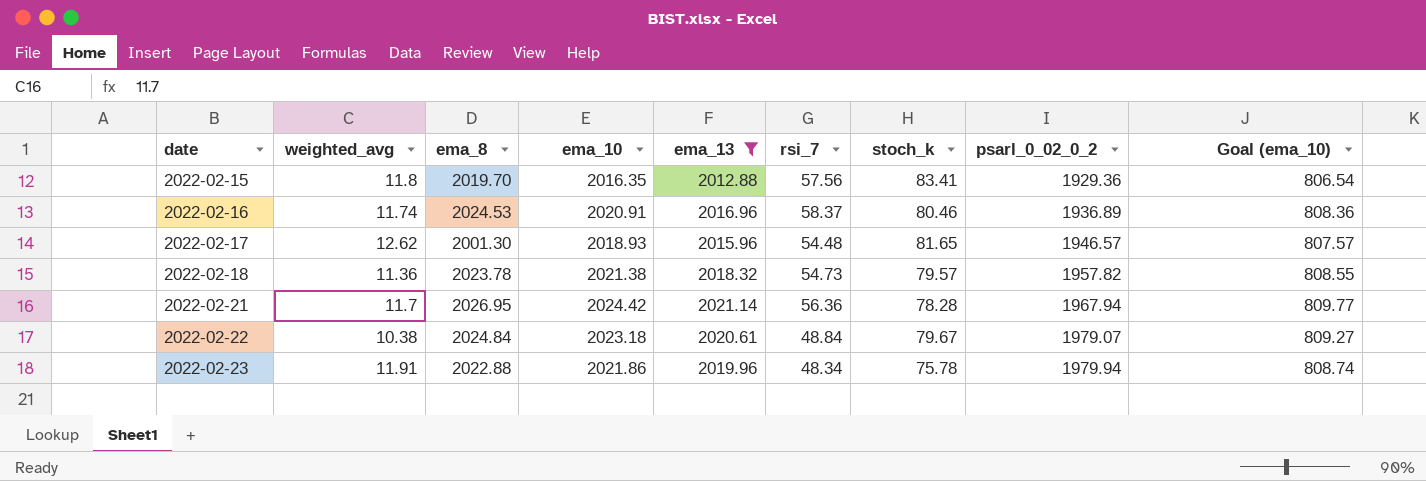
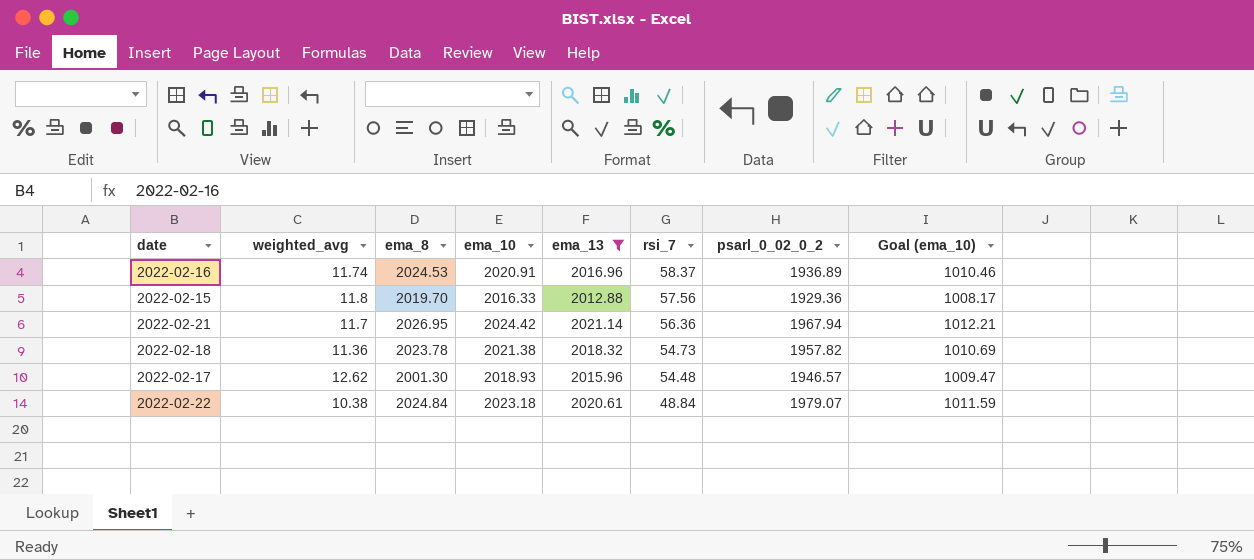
row order: date ascending -> rsi_7 descending
column stoch_k | position: 7 -> none
column Goal (ema_10) | formula: [ema_10] * 0.4 -> [ema_10] * 0.5
row 2022-02-23: 11.91 | 2022.88 | 2021.86 | 2019.96 | 48.34 | 75.78 | 1979.94 | 808.74 -> none
2022-02-15 | ema_10: 2016.35 -> 2016.33

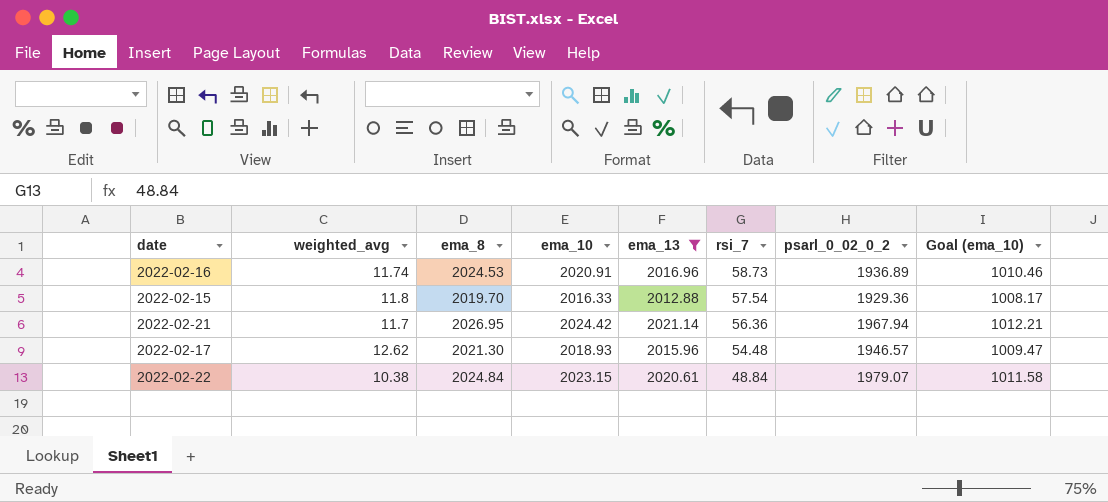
row 2022-02-18: 11.36 | 2023.78 | 2021.38 | 2018.32 | 54.73 | 1957.82 | 1010.69 -> none
2022-02-16 | rsi_7: 58.37 -> 58.73
2022-02-15 | rsi_7: 57.56 -> 57.54
2022-02-17 | ema_8: 2001.30 -> 2021.30
2022-02-22 | ema_10: 2023.18 -> 2023.15
2022-02-22 | Goal (ema_10): 1011.59 -> 1011.58

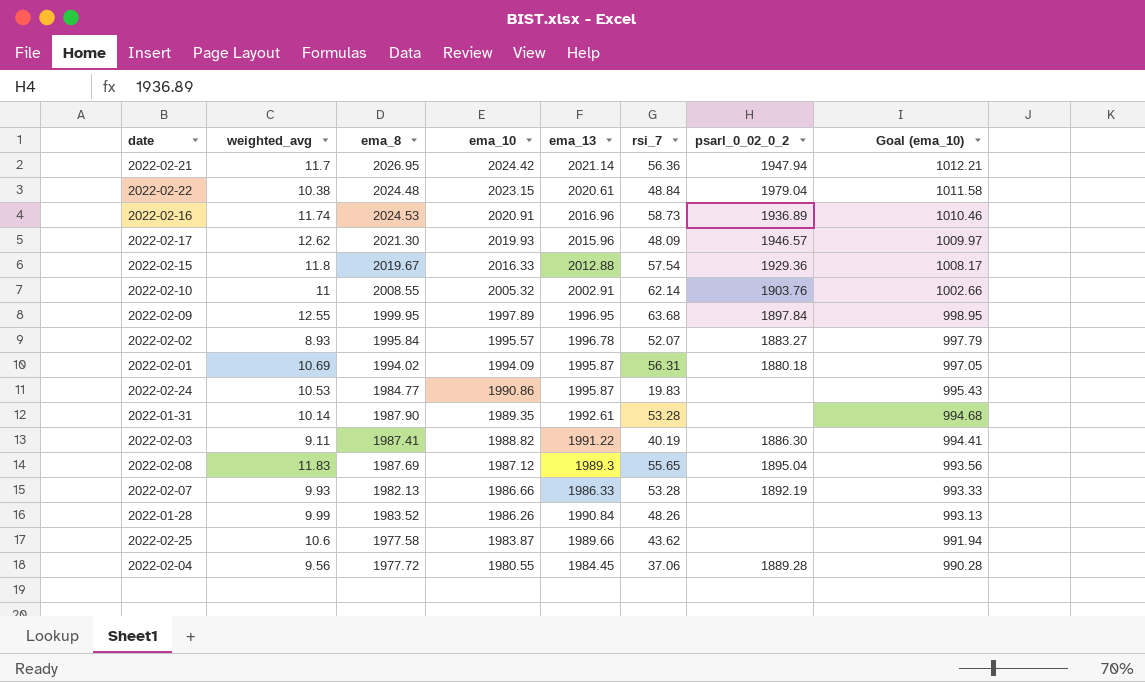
filter: ema_13 >= 2012.88 -> none
row order: rsi_7 descending -> ema_10 descending
2022-02-21 | psarl_0_02_0_2: 1967.94 -> 1947.94
2022-02-22 | ema_8: 2024.84 -> 2024.48
2022-02-22 | psarl_0_02_0_2: 1979.07 -> 1979.04
2022-02-17 | ema_10: 2018.93 -> 2019.93
2022-02-17 | rsi_7: 54.48 -> 48.09
2022-02-17 | Goal (ema_10): 1009.47 -> 1009.97
2022-02-15 | ema_8: 2019.70 -> 2019.67

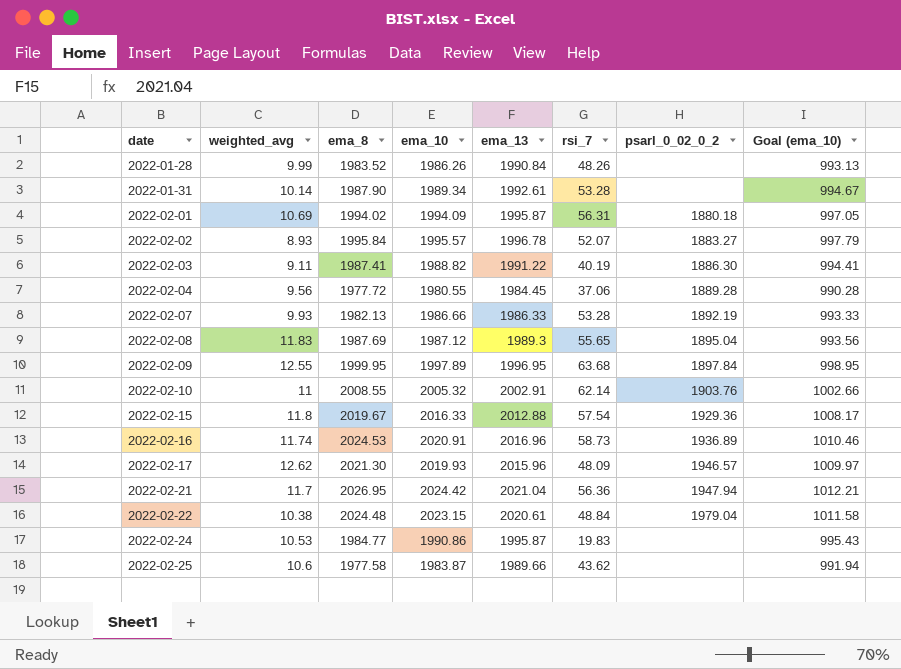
row order: ema_10 descending -> date ascending
2022-01-31 | ema_10: 1989.35 -> 1989.34
2022-01-31 | Goal (ema_10): 994.68 -> 994.67
2022-02-21 | ema_13: 2021.14 -> 2021.04

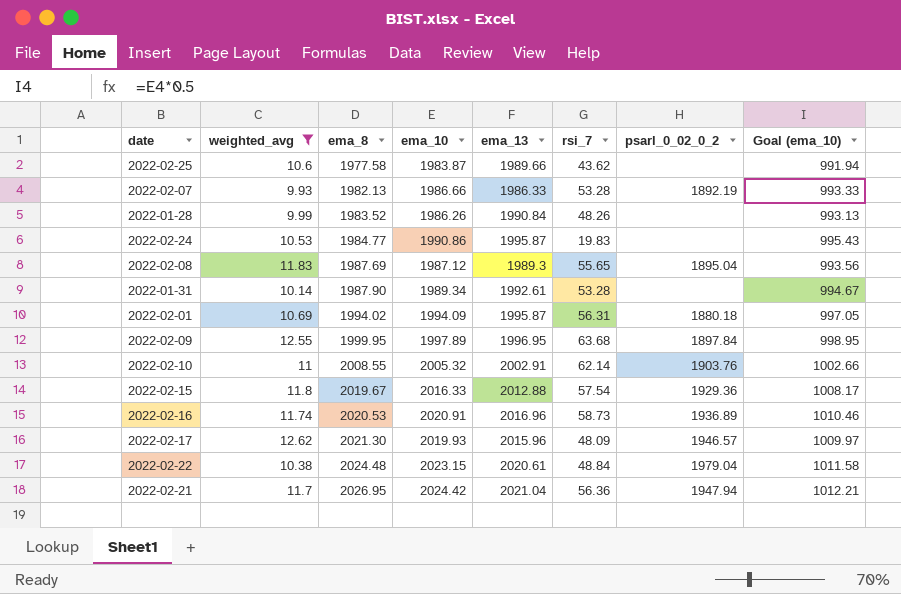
filter: none -> weighted_avg >= 9.93
row order: date ascending -> ema_8 ascending
2022-02-16 | ema_8: 2024.53 -> 2020.53

